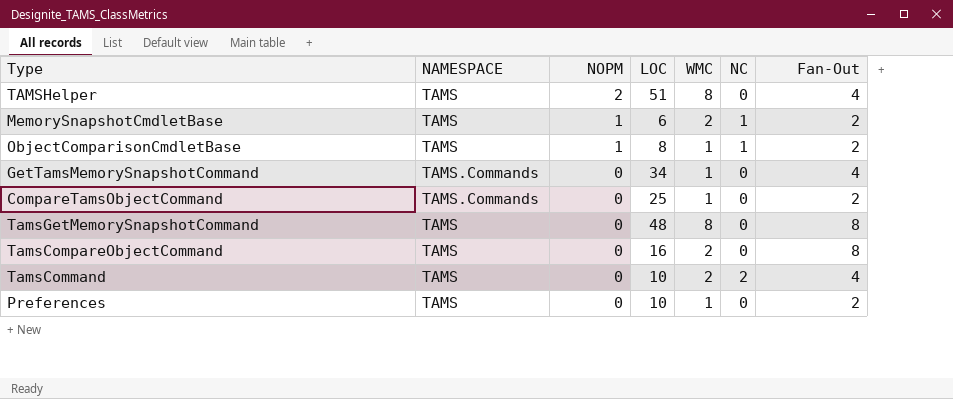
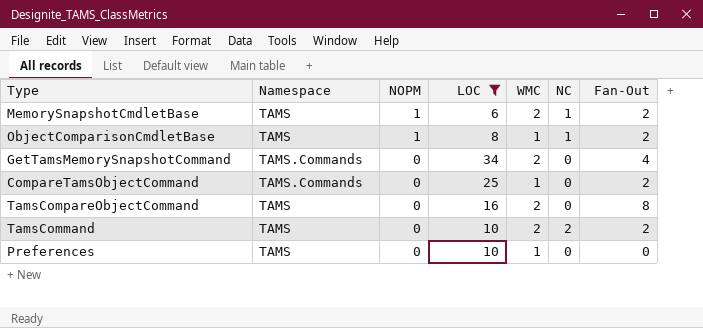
filter: none -> LOC <= 34
column name: NAMESPACE -> Namespace
GetTamsMemorySnapshotCommand | WMC: 1 -> 2
TamsCommand | Fan-Out: 4 -> 2
Preferences | Fan-Out: 2 -> 0

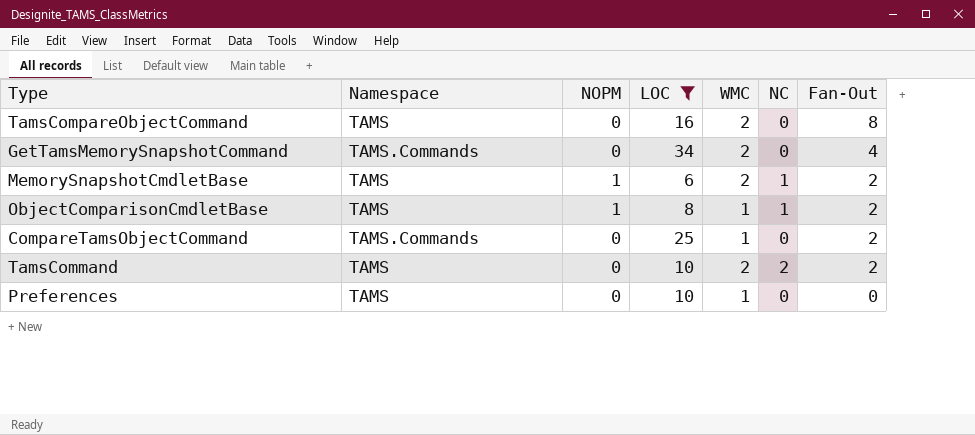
row order: NOPM descending -> Fan-Out descending

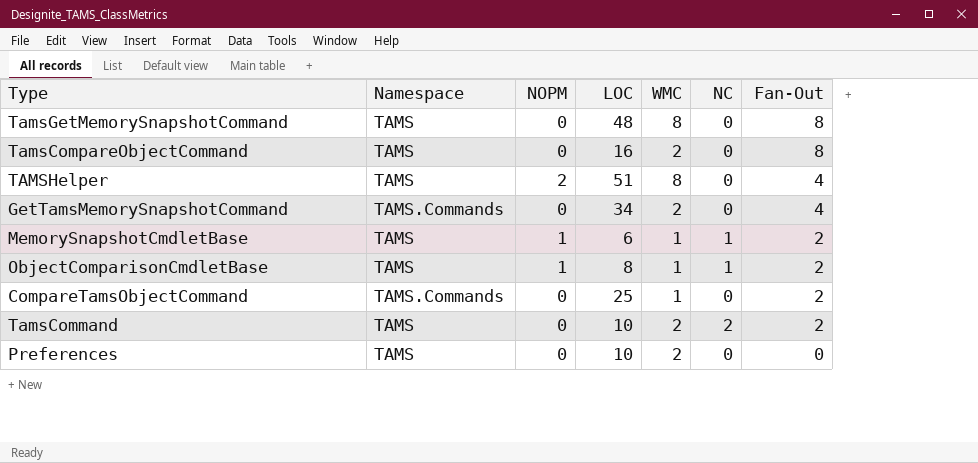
filter: LOC <= 34 -> none
MemorySnapshotCmdletBase | WMC: 2 -> 1
Preferences | WMC: 1 -> 2

